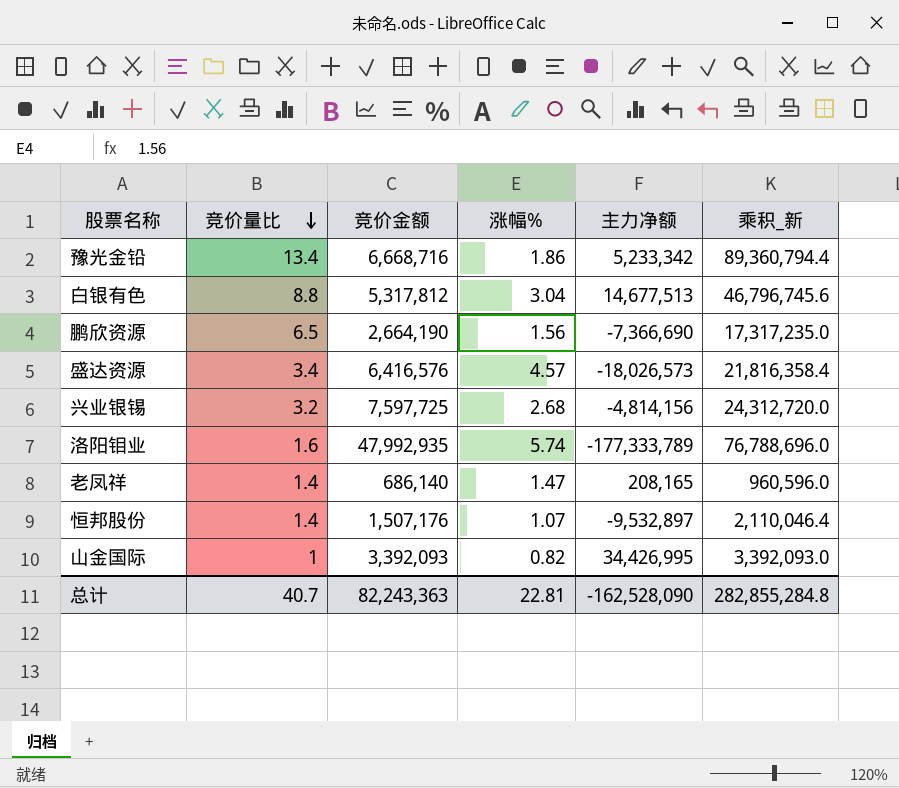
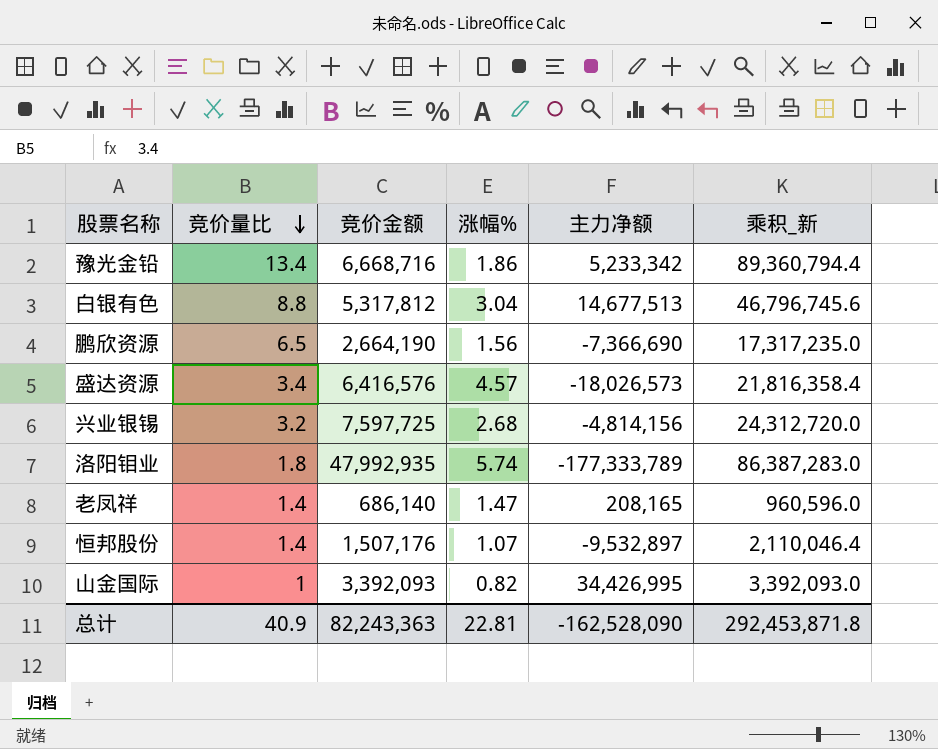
洛阳钼业 | 竞价量比: 1.6 -> 1.8
洛阳钼业 | 乘积_新: 76,788,696.0 -> 86,387,283.0
总计 | 竞价量比: 40.7 -> 40.9
总计 | 乘积_新: 282,855,284.8 -> 292,453,871.8

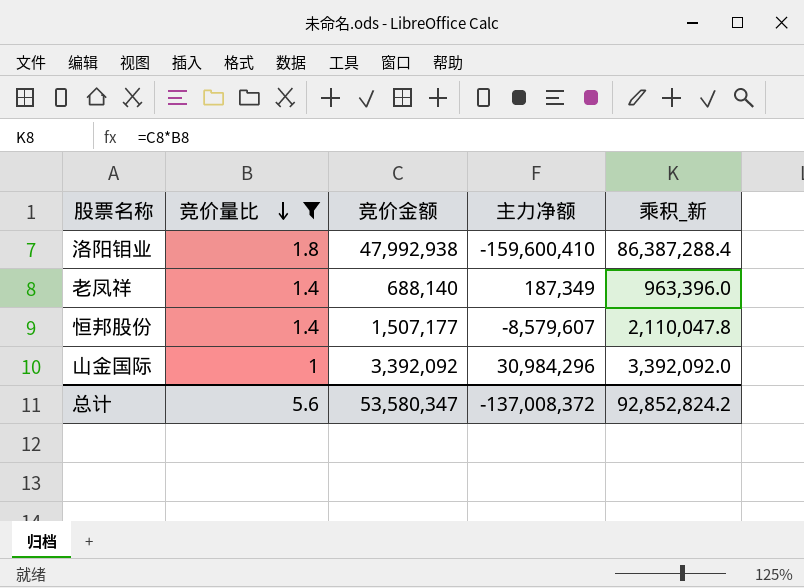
filter: none -> 竞价量比 <= 1.8
column 涨幅% | position: 4 -> none
洛阳钼业 | 竞价金额: 47,992,935 -> 47,992,938
洛阳钼业 | 主力净额: -177,333,789 -> -159,600,410
洛阳钼业 | 乘积_新: 86,387,283.0 -> 86,387,288.4
老凤祥 | 竞价金额: 686,140 -> 688,140
老凤祥 | 主力净额: 208,165 -> 187,349
老凤祥 | 乘积_新: 960,596.0 -> 963,396.0
恒邦股份 | 竞价金额: 1,507,176 -> 1,507,177
恒邦股份 | 主力净额: -9,532,897 -> -8,579,607
恒邦股份 | 乘积_新: 2,110,046.4 -> 2,110,047.8
山金国际 | 竞价金额: 3,392,093 -> 3,392,092
山金国际 | 主力净额: 34,426,995 -> 30,984,296
山金国际 | 乘积_新: 3,392,093.0 -> 3,392,092.0
总计 | 竞价量比: 40.9 -> 5.6
总计 | 竞价金额: 82,243,363 -> 53,580,347
总计 | 主力净额: -162,528,090 -> -137,008,372
总计 | 乘积_新: 292,453,871.8 -> 92,852,824.2

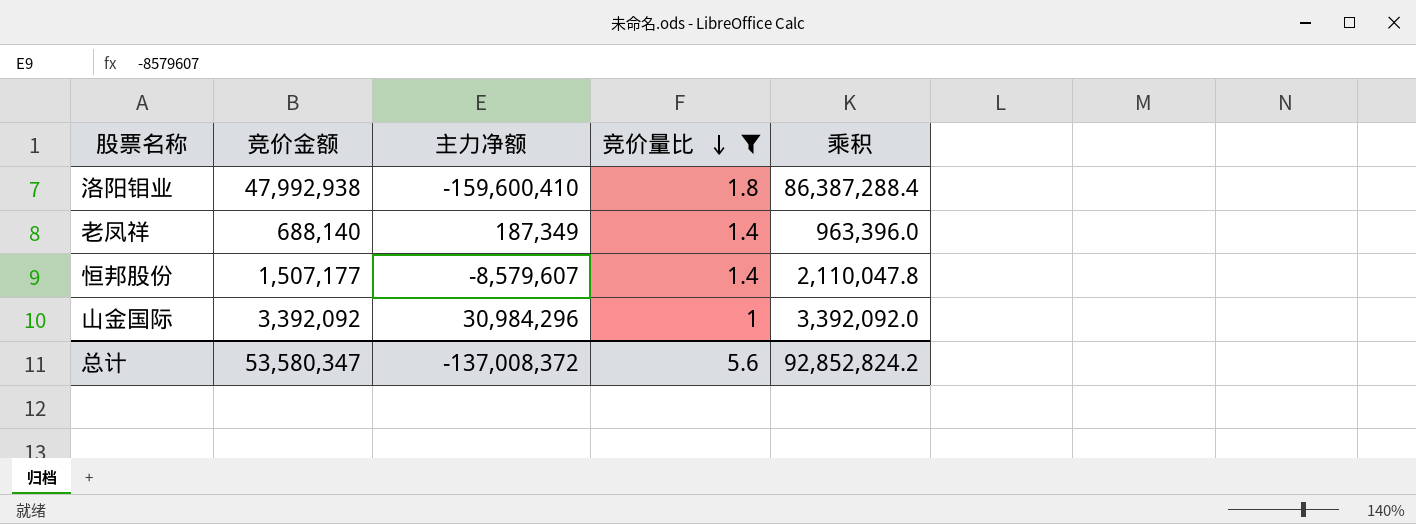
column 竞价量比 | position: 2 -> 4
column name: 乘积_新 -> 乘积

